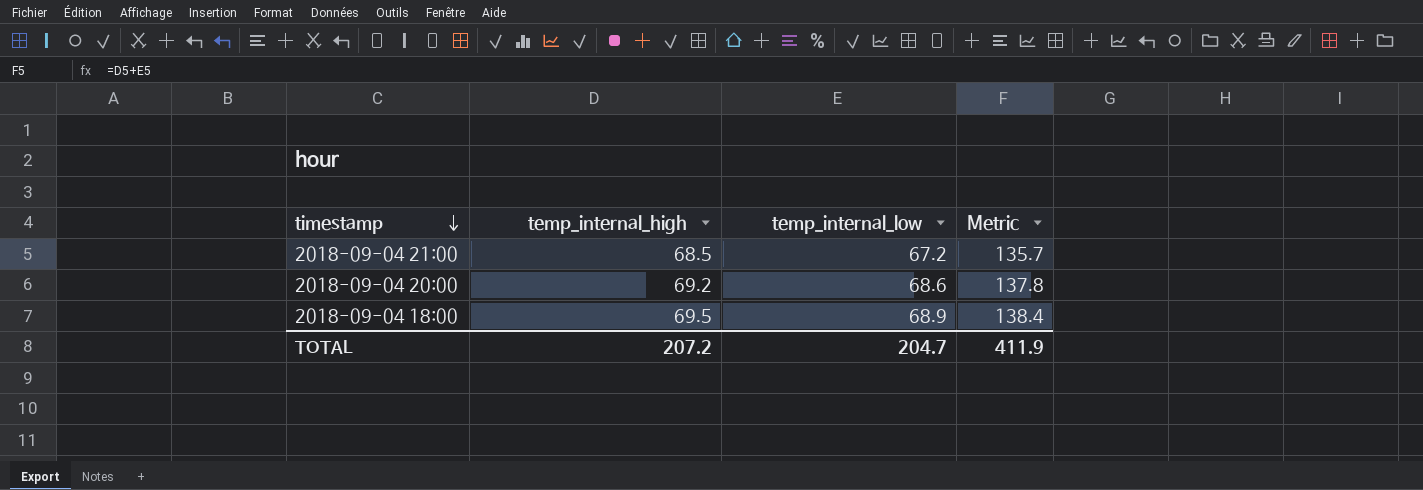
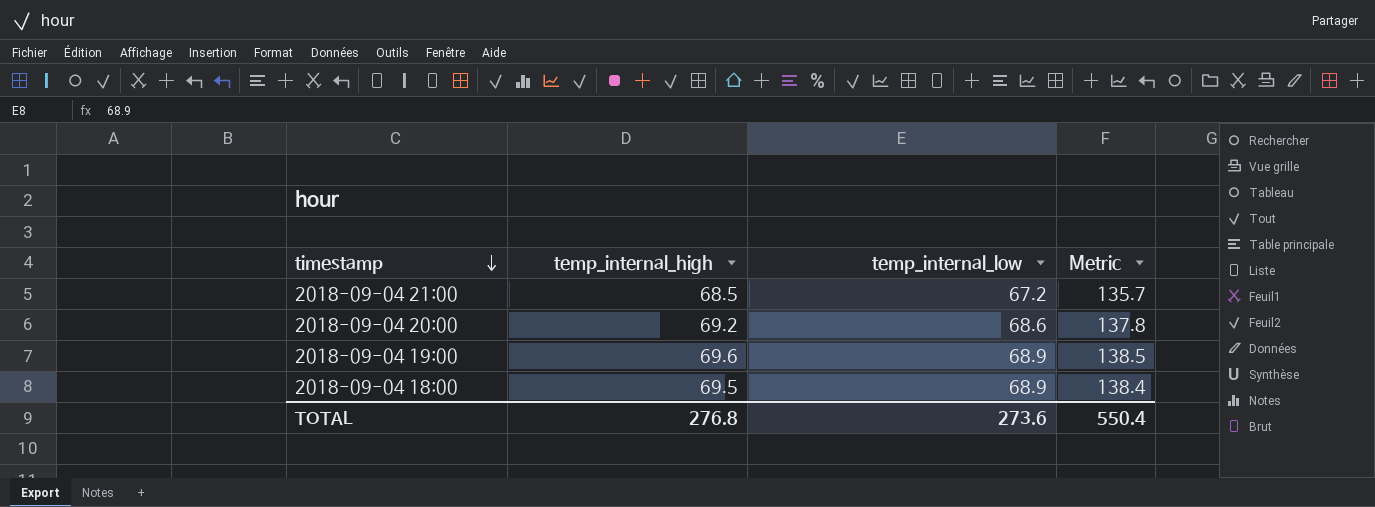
row 2018-09-04 19:00: none -> 69.6 | 68.9 | 138.5
TOTAL | temp_internal_high: 207.2 -> 276.8
TOTAL | temp_internal_low: 204.7 -> 273.6
TOTAL | Metric: 411.9 -> 550.4

